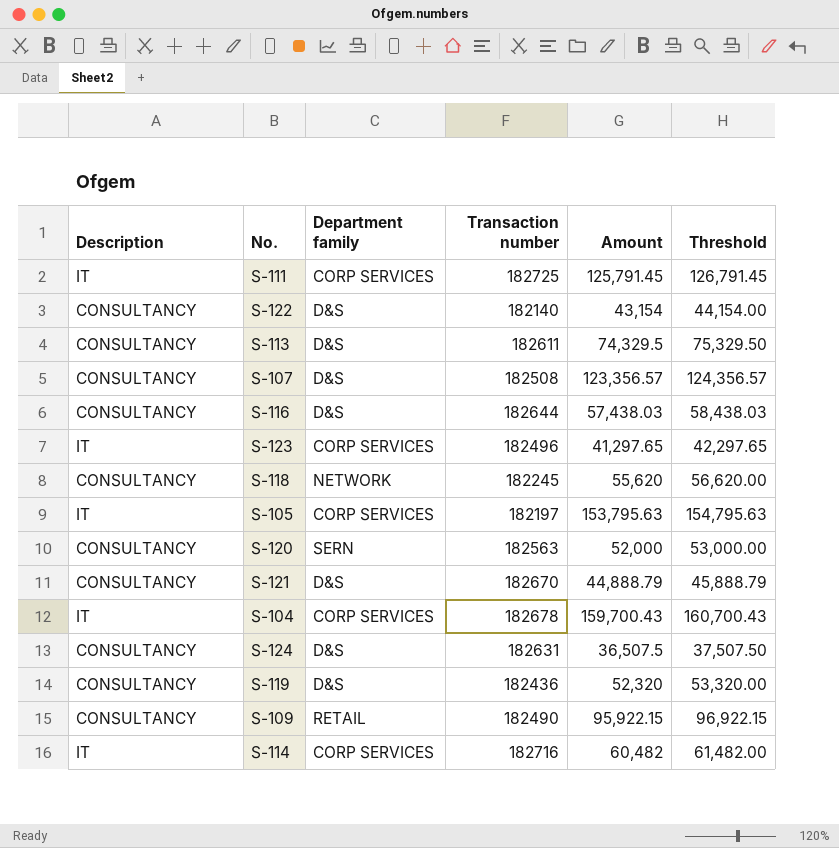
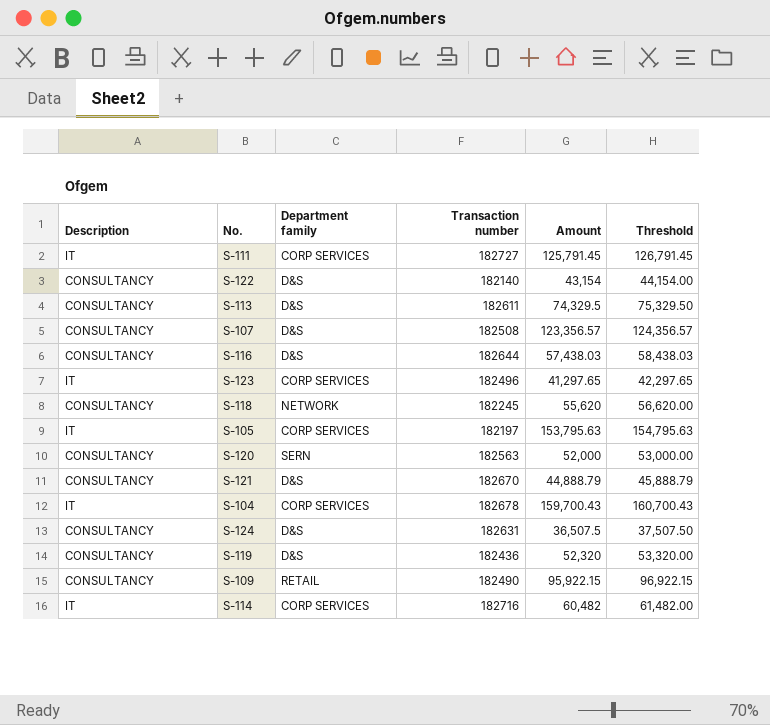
S-111 | Transaction number: 182725 -> 182727

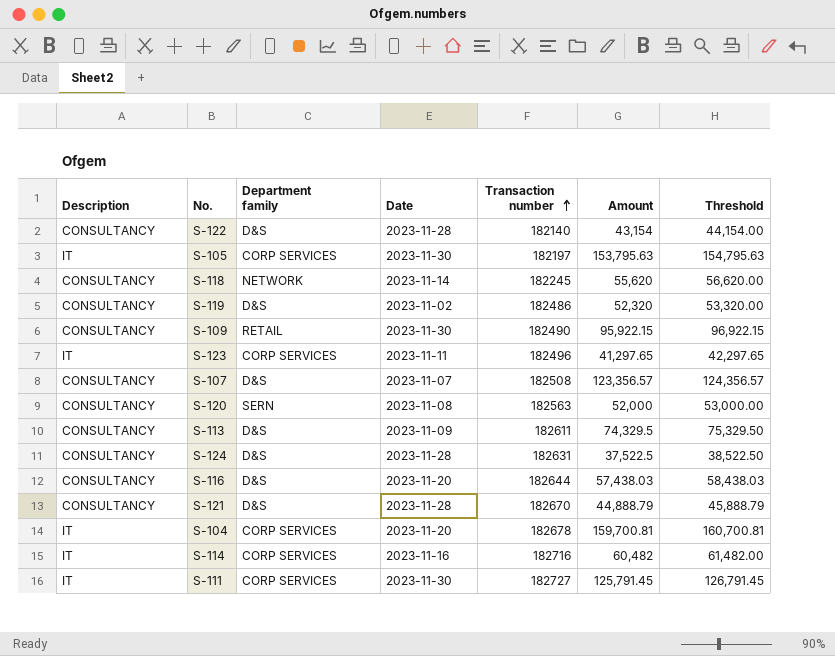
row order: none -> Transaction number ascending
column Date | position: none -> 4
S-119 | Transaction number: 182436 -> 182486
S-124 | Amount: 36,507.5 -> 37,522.5
S-124 | Threshold: 37,507.50 -> 38,522.50
S-104 | Amount: 159,700.43 -> 159,700.81
S-104 | Threshold: 160,700.43 -> 160,700.81

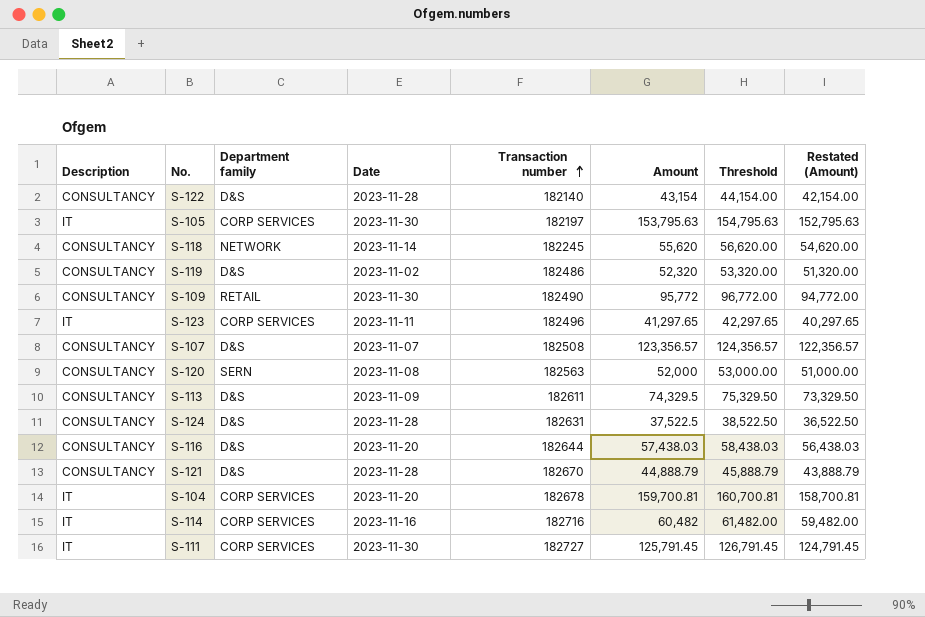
column Restated (Amount) | formula: none -> [Amount] - 1000
S-109 | Amount: 95,922.15 -> 95,772
S-109 | Threshold: 96,922.15 -> 96,772.00

